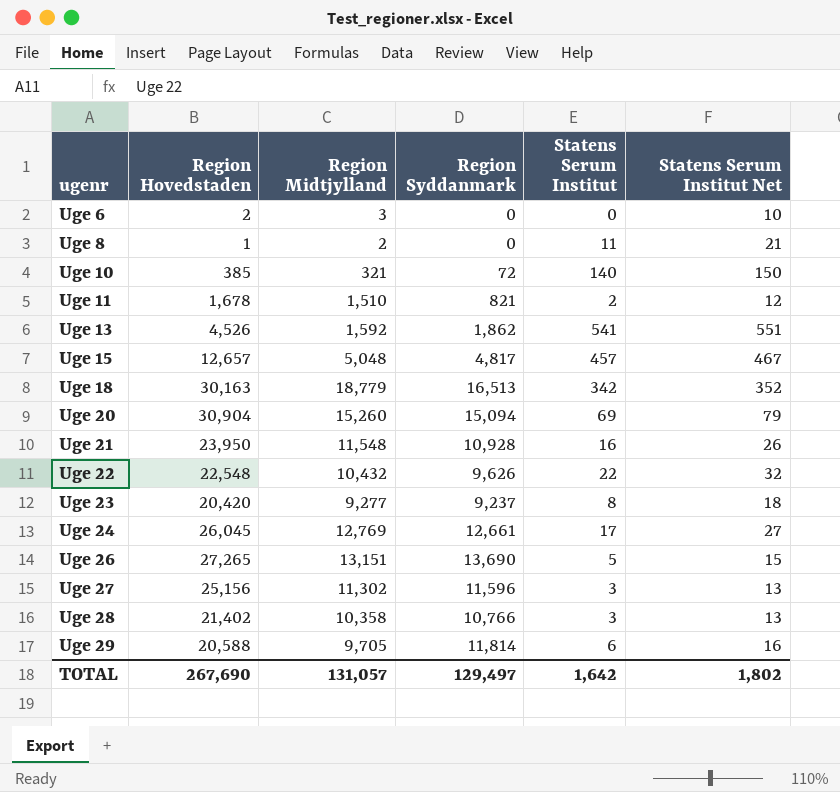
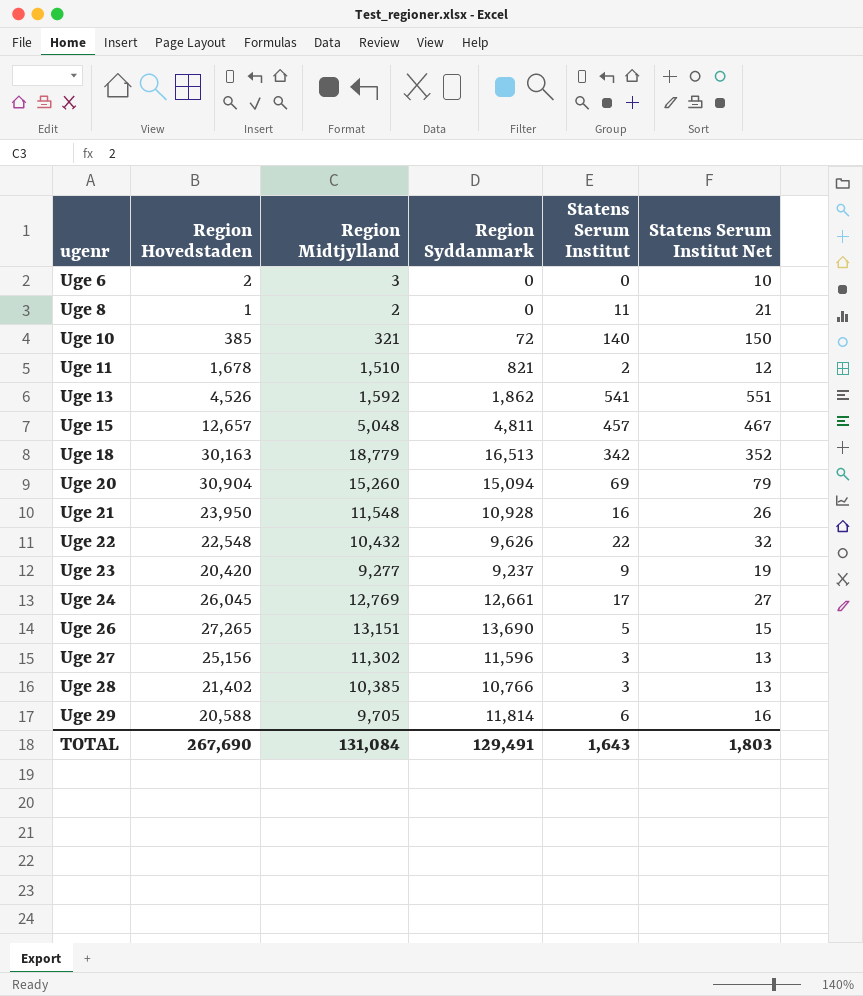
Uge 15 | Region Syddanmark: 4,817 -> 4,811
Uge 23 | Statens Serum Institut: 8 -> 9
Uge 23 | Statens Serum Institut Net: 18 -> 19
Uge 28 | Region Midtjylland: 10,358 -> 10,385
TOTAL | Region Midtjylland: 131,057 -> 131,084
TOTAL | Region Syddanmark: 129,497 -> 129,491
TOTAL | Statens Serum Institut: 1,642 -> 1,643
TOTAL | Statens Serum Institut Net: 1,802 -> 1,803

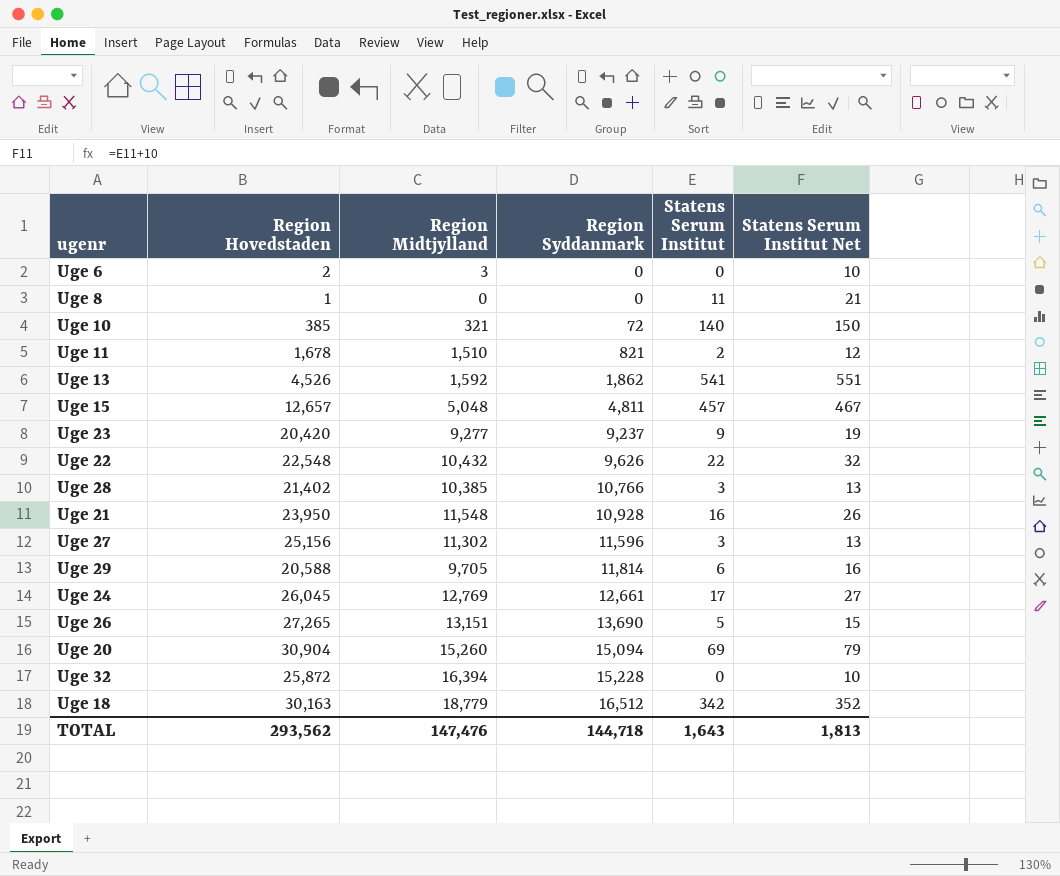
row order: ugenr ascending -> Region Syddanmark ascending
Uge 8 | Region Midtjylland: 2 -> 0
row Uge 32: none -> 25,872 | 16,394 | 15,228 | 0 | 10
Uge 18 | Region Syddanmark: 16,513 -> 16,512
TOTAL | Region Hovedstaden: 267,690 -> 293,562
TOTAL | Region Midtjylland: 131,084 -> 147,476
TOTAL | Region Syddanmark: 129,491 -> 144,718
TOTAL | Statens Serum Institut Net: 1,803 -> 1,813

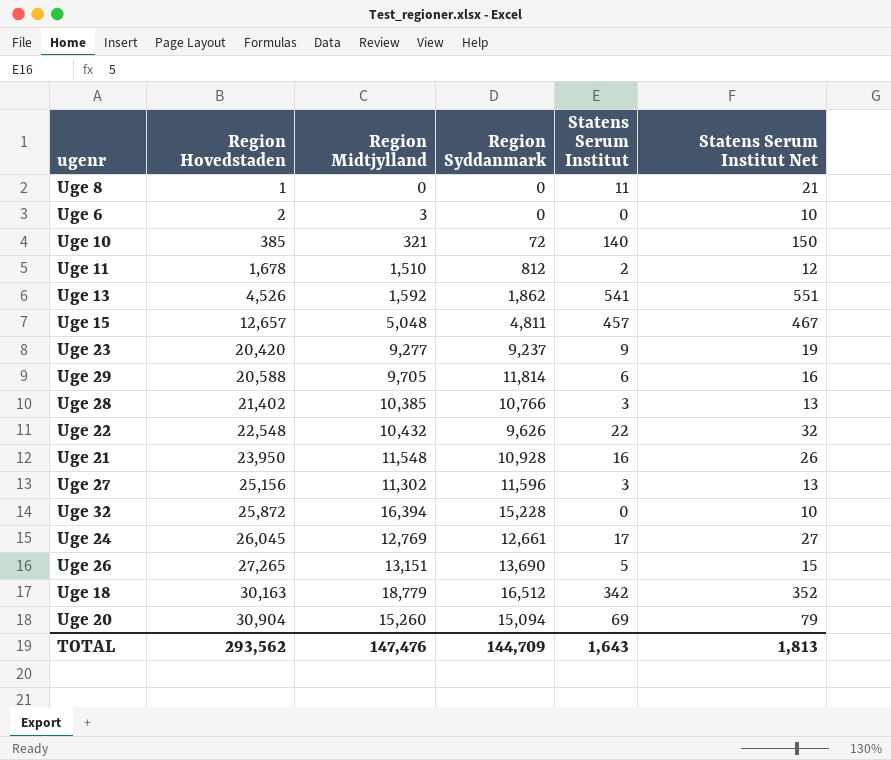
row order: Region Syddanmark ascending -> Region Hovedstaden ascending
Uge 11 | Region Syddanmark: 821 -> 812
TOTAL | Region Syddanmark: 144,718 -> 144,709

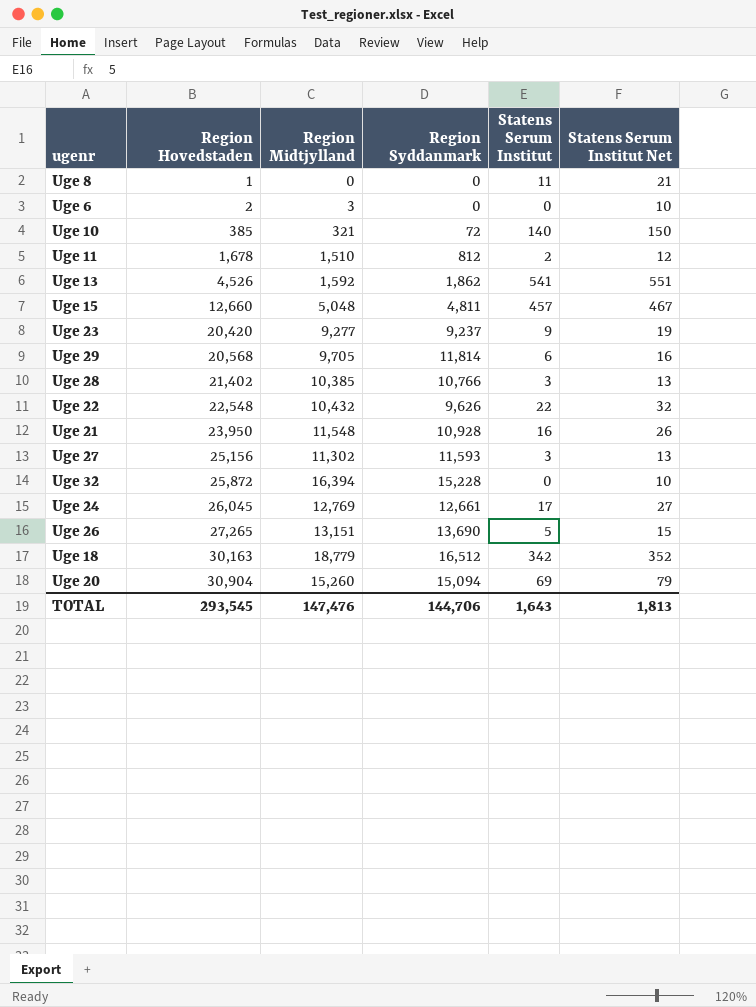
Uge 15 | Region Hovedstaden: 12,657 -> 12,660
Uge 29 | Region Hovedstaden: 20,588 -> 20,568
Uge 27 | Region Syddanmark: 11,596 -> 11,593
TOTAL | Region Hovedstaden: 293,562 -> 293,545
TOTAL | Region Syddanmark: 144,709 -> 144,706

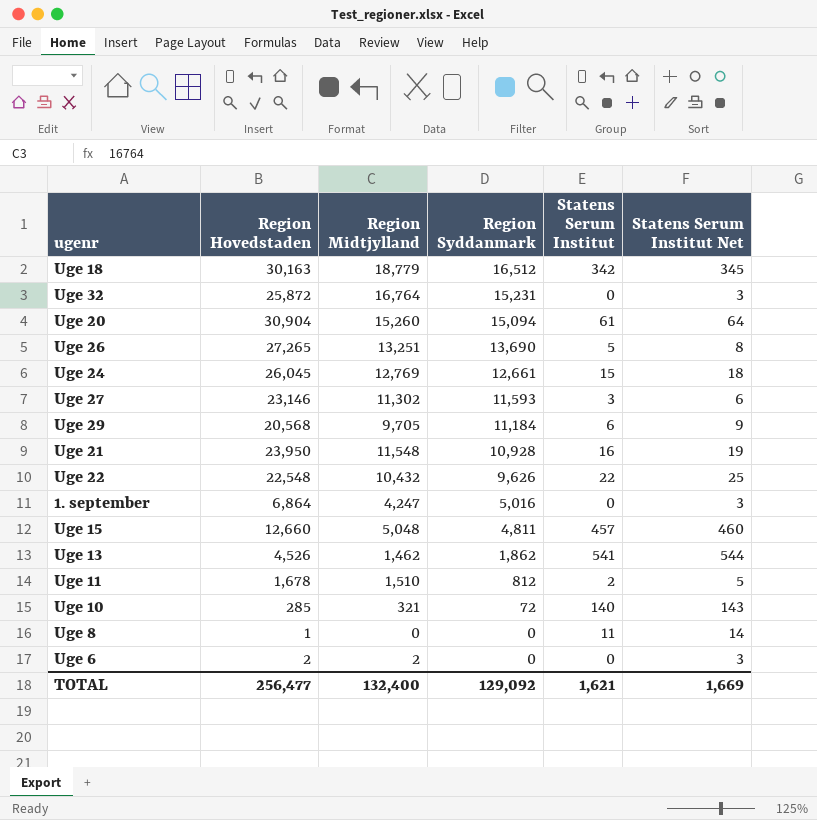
row order: Region Hovedstaden ascending -> Region Syddanmark descending
column Statens Serum Institut Net | formula: [Statens Serum Institut] + 10 -> [Statens Serum Institut] + 3
row Uge 23: 20,420 | 9,277 | 9,237 | 9 | 19 -> none
row Uge 28: 21,402 | 10,385 | 10,766 | 3 | 13 -> none
Uge 32 | Region Midtjylland: 16,394 -> 16,764
Uge 32 | Region Syddanmark: 15,228 -> 15,231
Uge 20 | Statens Serum Institut: 69 -> 61
Uge 26 | Region Midtjylland: 13,151 -> 13,251
Uge 24 | Statens Serum Institut: 17 -> 15
Uge 27 | Region Hovedstaden: 25,156 -> 23,146
Uge 29 | Region Syddanmark: 11,814 -> 11,184
row 1. september: none -> 6,864 | 4,247 | 5,016 | 0 | 3
Uge 13 | Region Midtjylland: 1,592 -> 1,462
Uge 10 | Region Hovedstaden: 385 -> 285
Uge 6 | Region Midtjylland: 3 -> 2
TOTAL | Region Hovedstaden: 293,545 -> 256,477
TOTAL | Region Midtjylland: 147,476 -> 132,400
TOTAL | Region Syddanmark: 144,706 -> 129,092
TOTAL | Statens Serum Institut: 1,643 -> 1,621
TOTAL | Statens Serum Institut Net: 1,813 -> 1,669

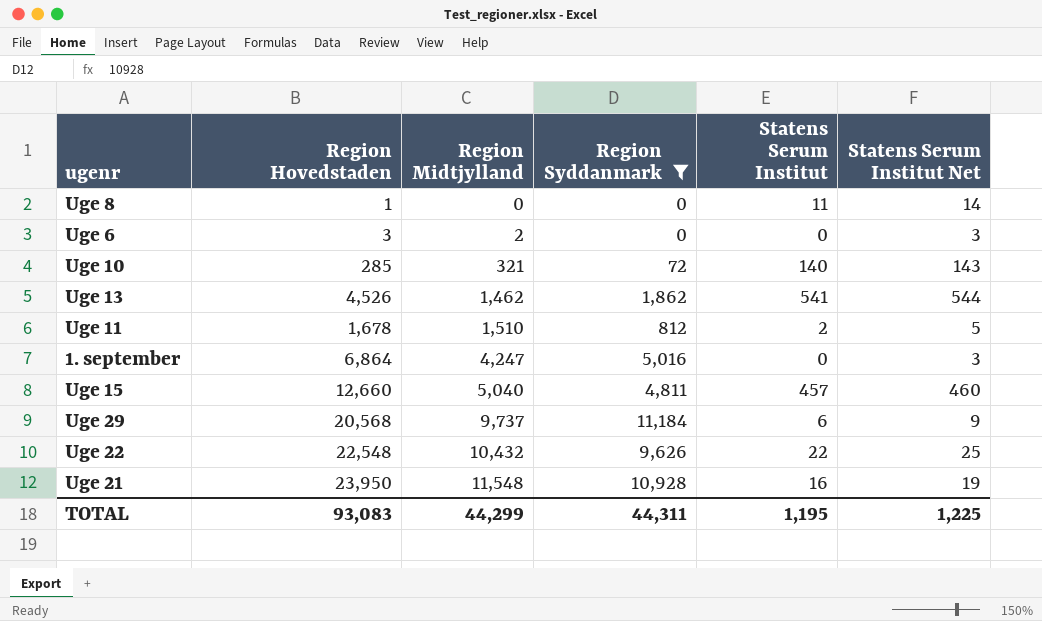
filter: none -> Region Syddanmark <= 11,184
row order: Region Syddanmark descending -> Region Midtjylland ascending
Uge 6 | Region Hovedstaden: 2 -> 3
Uge 15 | Region Midtjylland: 5,048 -> 5,040
Uge 29 | Region Midtjylland: 9,705 -> 9,737
TOTAL | Region Hovedstaden: 256,477 -> 93,083
TOTAL | Region Midtjylland: 132,400 -> 44,299
TOTAL | Region Syddanmark: 129,092 -> 44,311
TOTAL | Statens Serum Institut: 1,621 -> 1,195
TOTAL | Statens Serum Institut Net: 1,669 -> 1,225

